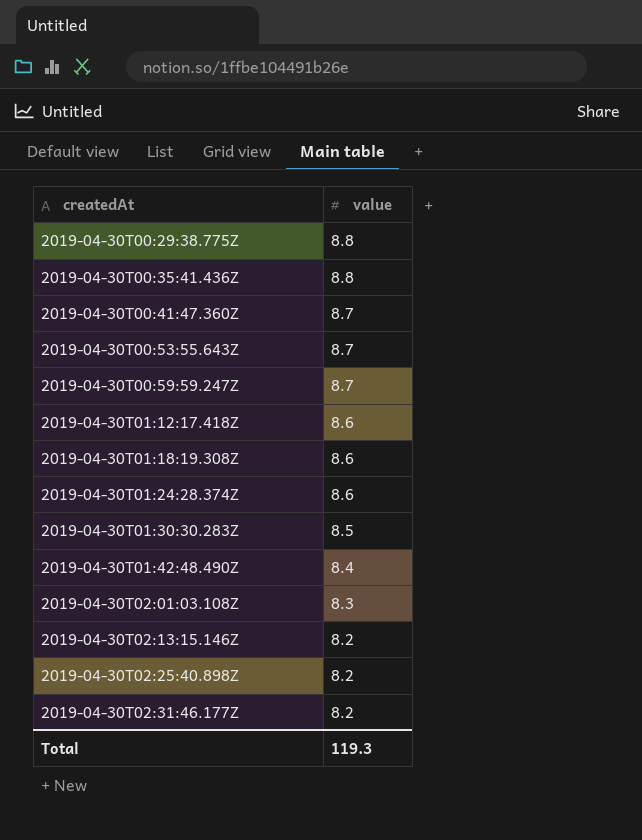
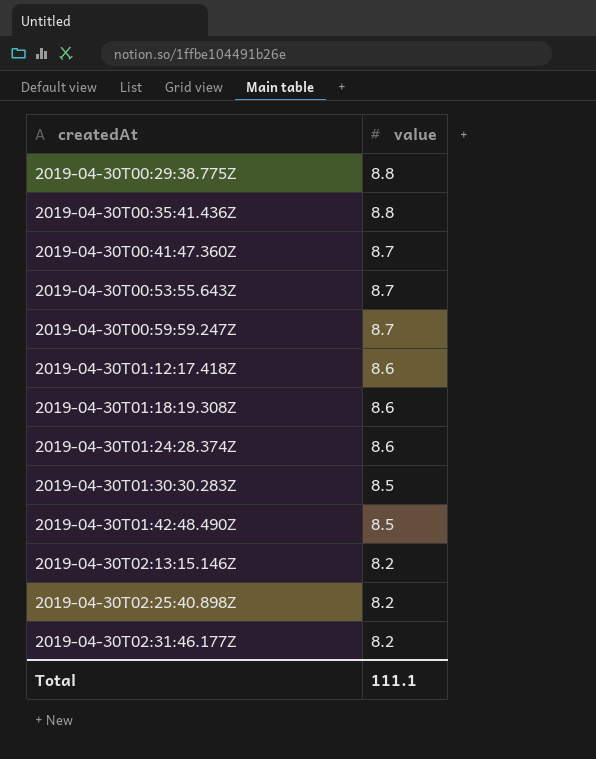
row 2019-04-30T02:01:03.108Z: 8.3 -> none
2019-04-30T01:42:48.490Z | value: 8.4 -> 8.5
Total | value: 119.3 -> 111.1

